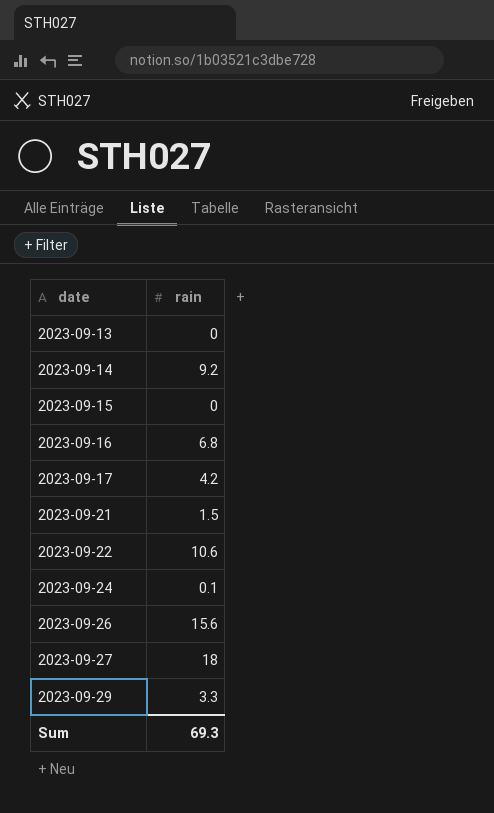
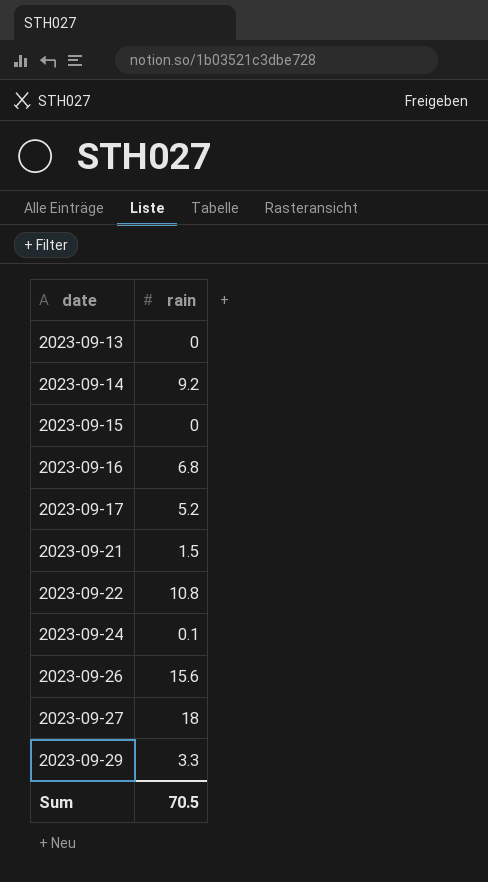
2023-09-17 | rain: 4.2 -> 5.2
2023-09-22 | rain: 10.6 -> 10.8
Sum | rain: 69.3 -> 70.5

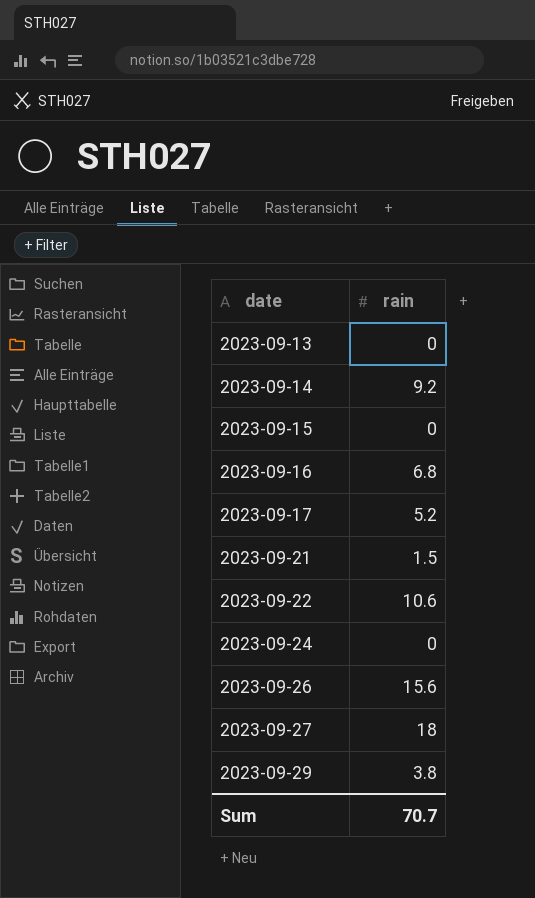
2023-09-22 | rain: 10.8 -> 10.6
2023-09-24 | rain: 0.1 -> 0
2023-09-29 | rain: 3.3 -> 3.8
Sum | rain: 70.5 -> 70.7

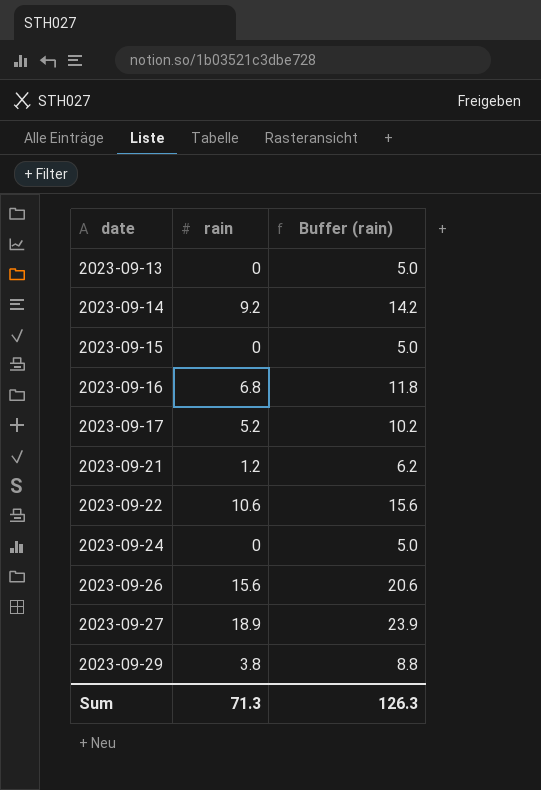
column Buffer (rain) | formula: none -> [rain] + 5
2023-09-21 | rain: 1.5 -> 1.2
2023-09-27 | rain: 18 -> 18.9
Sum | rain: 70.7 -> 71.3

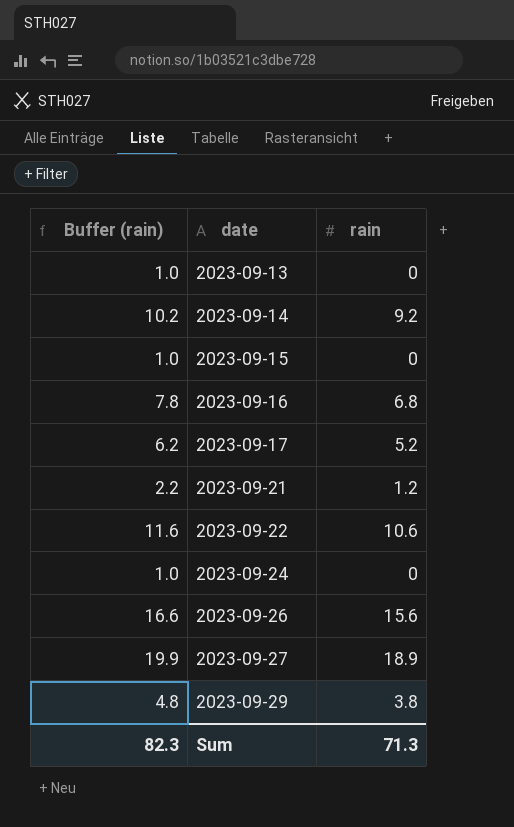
column Buffer (rain) | formula: [rain] + 5 -> [rain] + 1
column Buffer (rain) | position: 3 -> 1
Sum | Buffer (rain): 126.3 -> 82.3

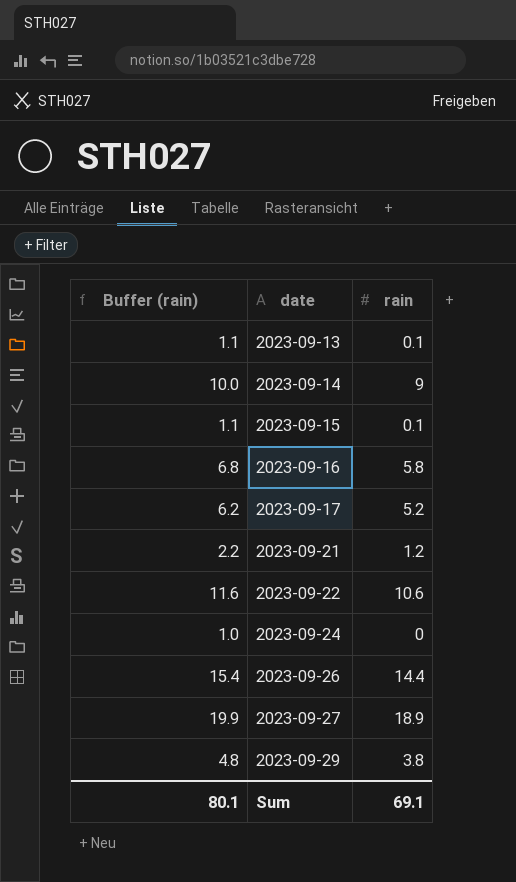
2023-09-13 | Buffer (rain): 1.0 -> 1.1
2023-09-13 | rain: 0 -> 0.1
2023-09-14 | Buffer (rain): 10.2 -> 10.0
2023-09-14 | rain: 9.2 -> 9
2023-09-15 | Buffer (rain): 1.0 -> 1.1
2023-09-15 | rain: 0 -> 0.1
2023-09-16 | Buffer (rain): 7.8 -> 6.8
2023-09-16 | rain: 6.8 -> 5.8
2023-09-26 | Buffer (rain): 16.6 -> 15.4
2023-09-26 | rain: 15.6 -> 14.4
Sum | Buffer (rain): 82.3 -> 80.1
Sum | rain: 71.3 -> 69.1

